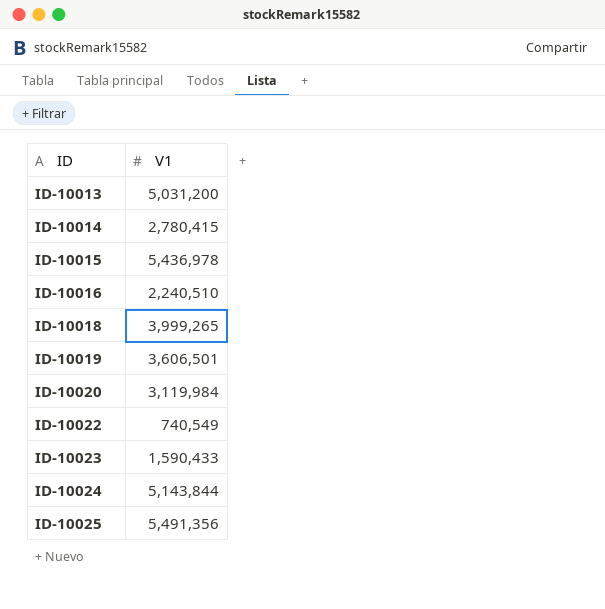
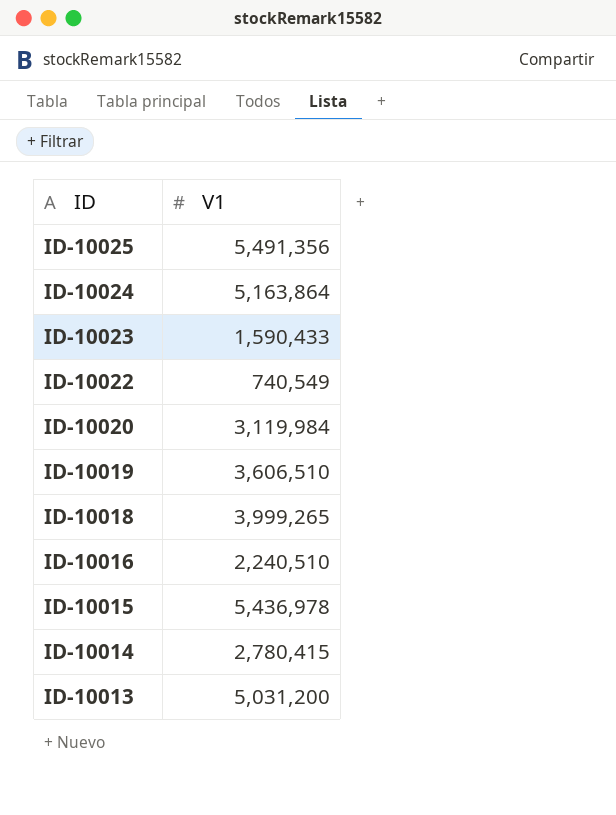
row order: ID ascending -> ID descending
ID-10024 | V1: 5,143,844 -> 5,163,864
ID-10019 | V1: 3,606,501 -> 3,606,510

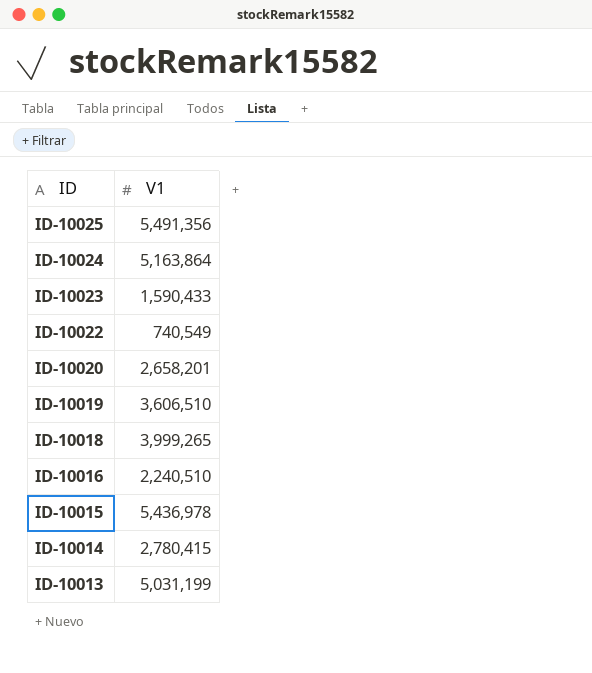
ID-10020 | V1: 3,119,984 -> 2,658,201
ID-10013 | V1: 5,031,200 -> 5,031,199

